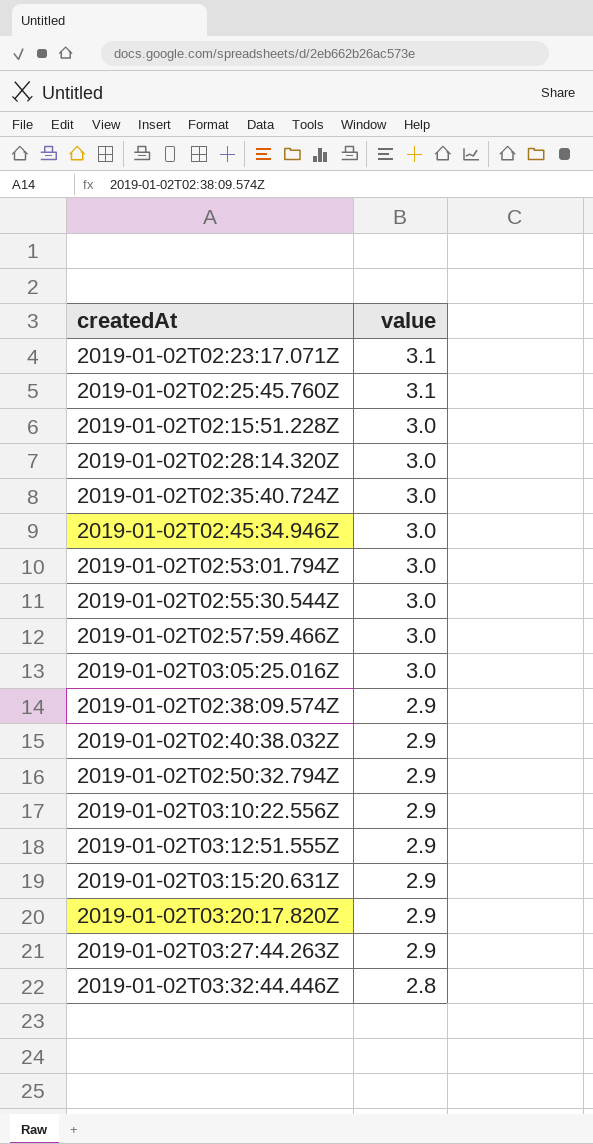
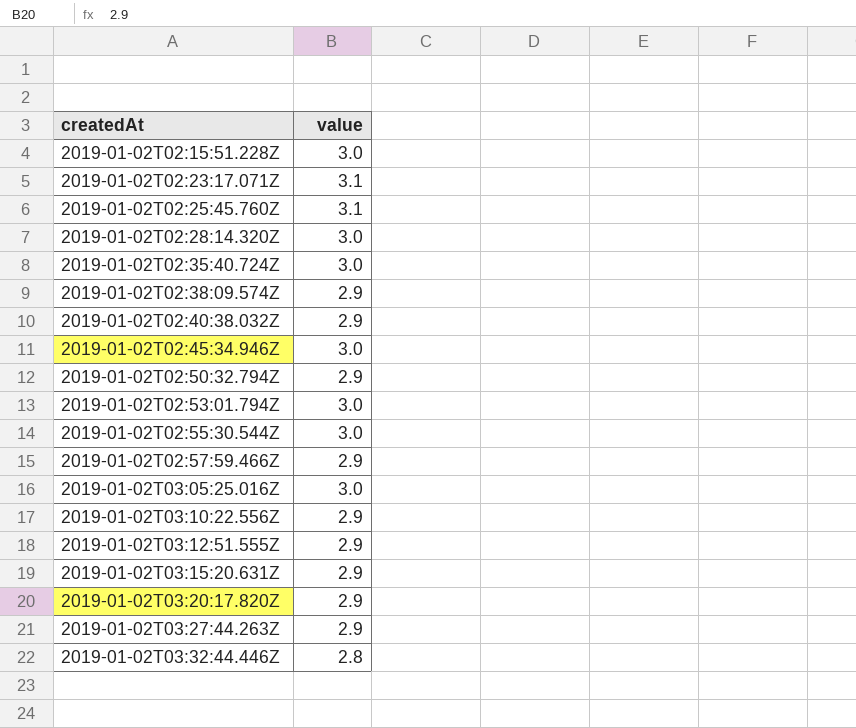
row order: value descending -> createdAt ascending
2019-01-02T02:57:59.466Z | value: 3.0 -> 2.9

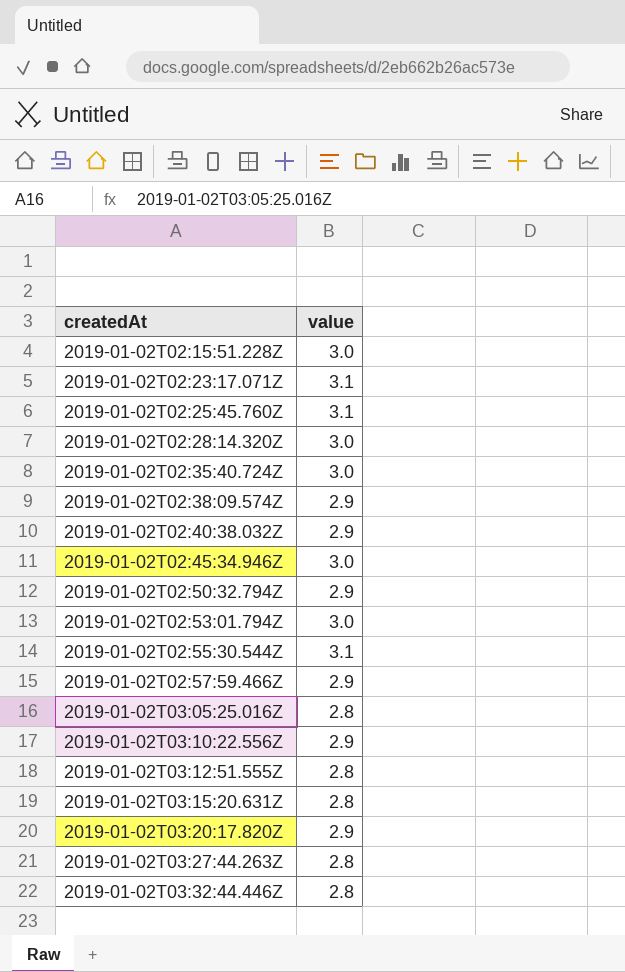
2019-01-02T02:55:30.544Z | value: 3.0 -> 3.1
2019-01-02T03:05:25.016Z | value: 3.0 -> 2.8
2019-01-02T03:12:51.555Z | value: 2.9 -> 2.8
2019-01-02T03:15:20.631Z | value: 2.9 -> 2.8
2019-01-02T03:27:44.263Z | value: 2.9 -> 2.8

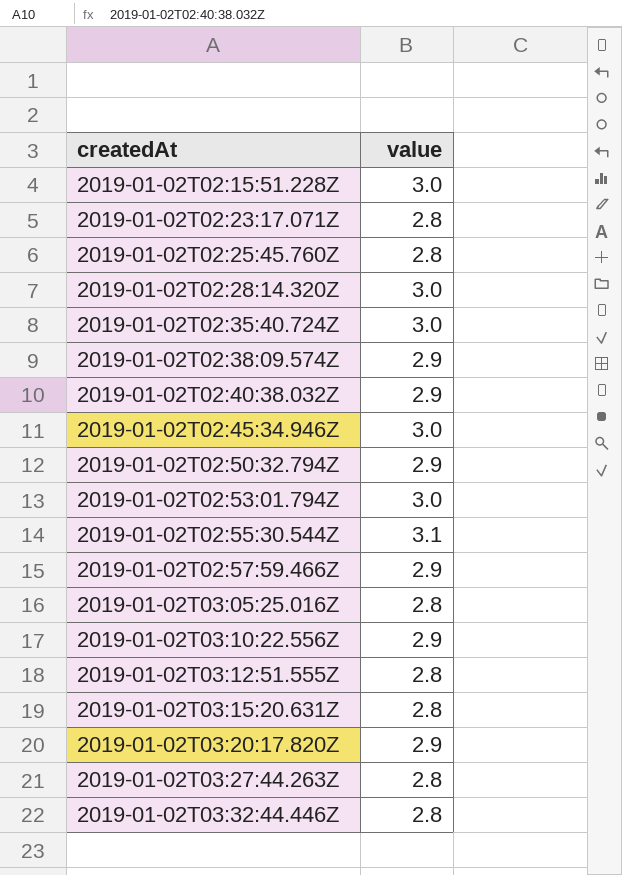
2019-01-02T02:23:17.071Z | value: 3.1 -> 2.8
2019-01-02T02:25:45.760Z | value: 3.1 -> 2.8

